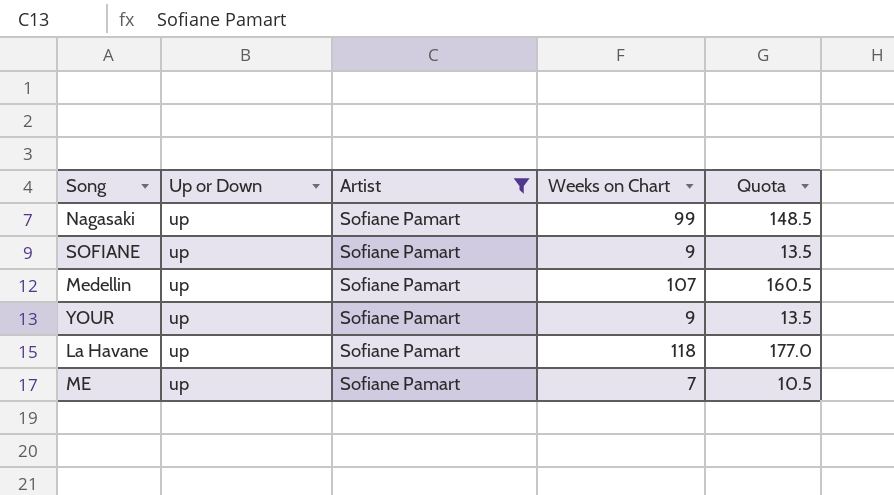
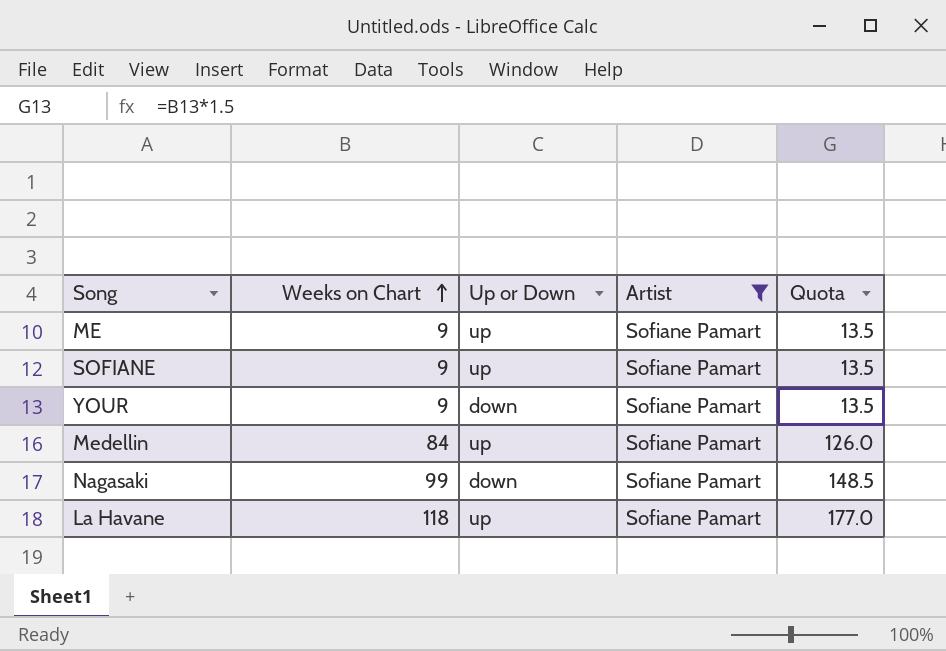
row order: none -> Weeks on Chart ascending
column Weeks on Chart | position: 4 -> 2
ME | Weeks on Chart: 7 -> 9
ME | Quota: 10.5 -> 13.5
YOUR | Up or Down: up -> down
Medellin | Weeks on Chart: 107 -> 84
Medellin | Quota: 160.5 -> 126.0
Nagasaki | Up or Down: up -> down

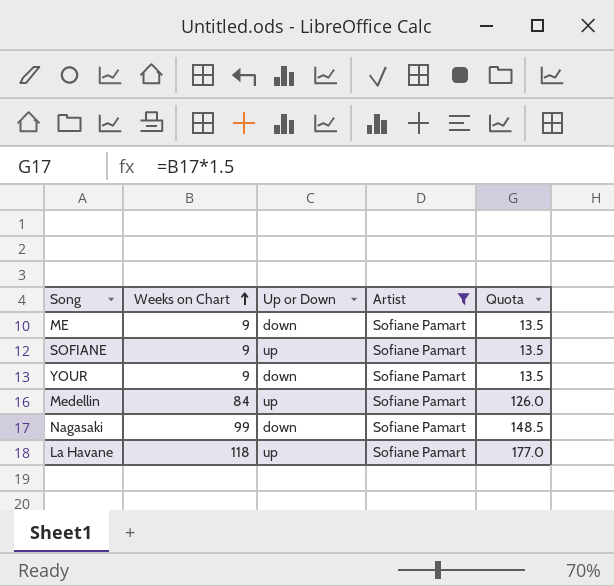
ME | Up or Down: up -> down

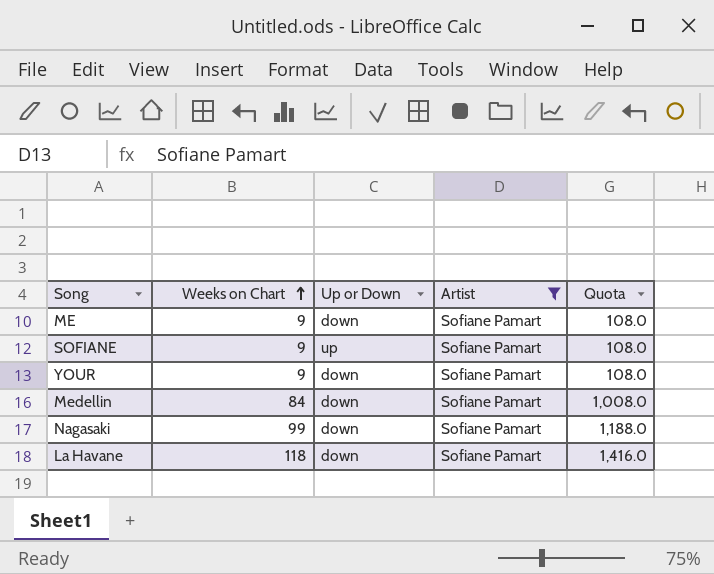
column Quota | formula: [Weeks on Chart] * 1.5 -> [Weeks on Chart] * 12
Medellin | Up or Down: up -> down
La Havane | Up or Down: up -> down

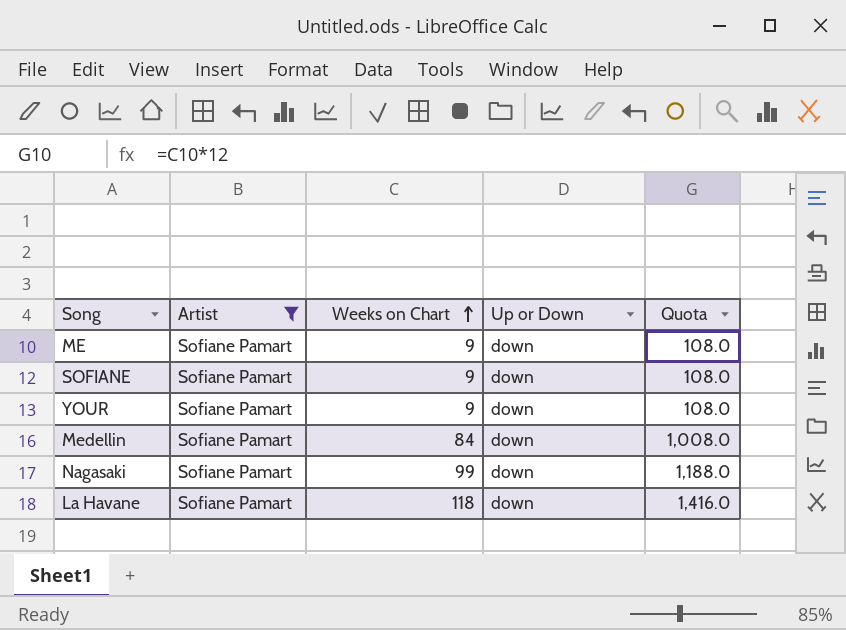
column Artist | position: 4 -> 2
SOFIANE | Up or Down: up -> down

